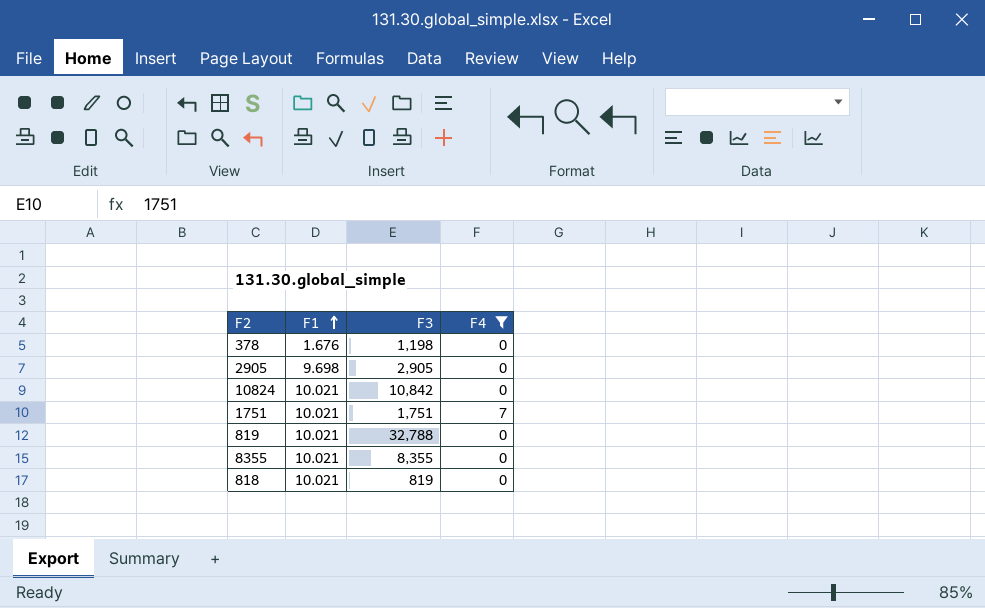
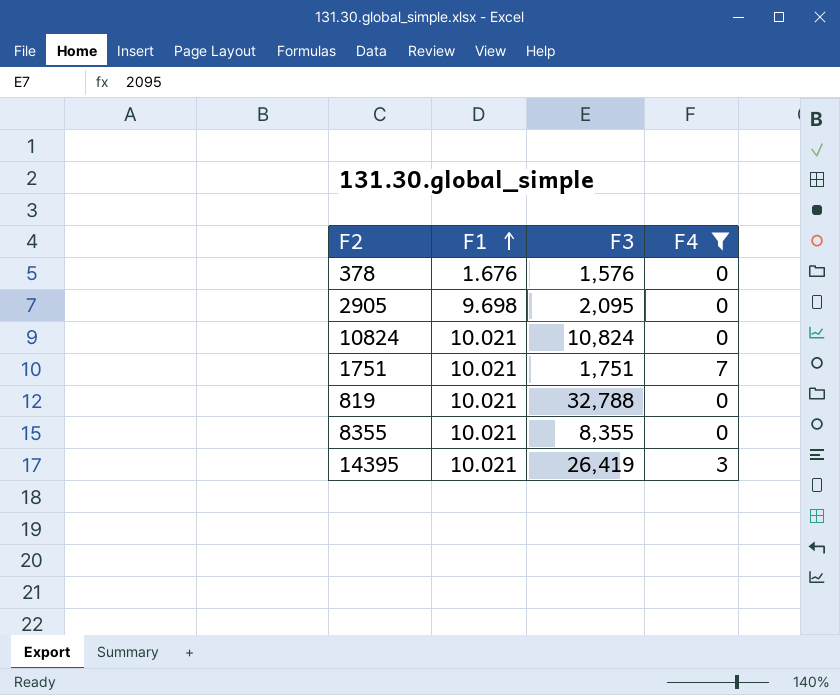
row 818: 10.021 | 819 | 0 -> none
378 | F3: 1,198 -> 1,576
2905 | F3: 2,905 -> 2,095
10824 | F3: 10,842 -> 10,824
row 14395: none -> 10.021 | 26,419 | 3

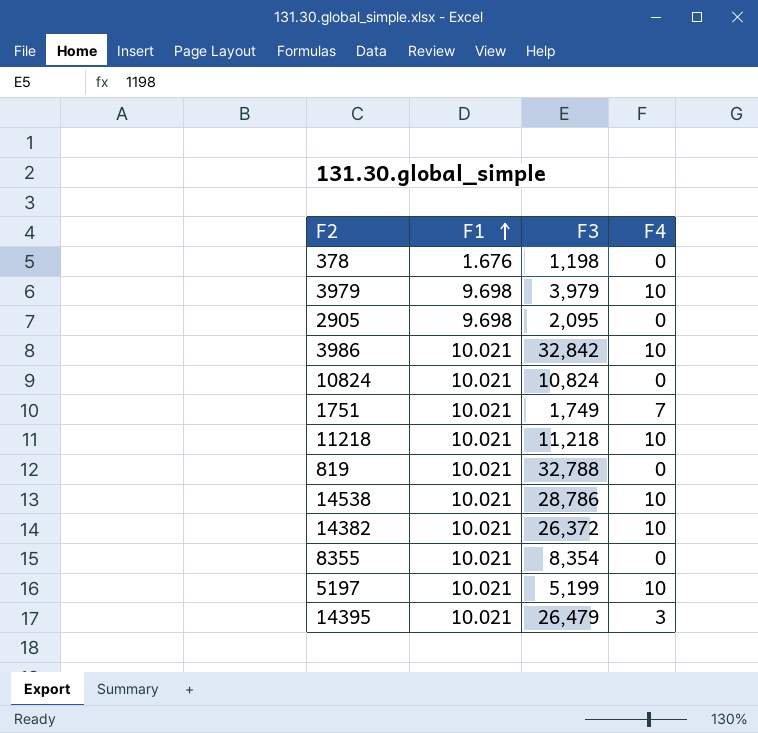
filter: F4 != 10 -> none
378 | F3: 1,576 -> 1,198
1751 | F3: 1,751 -> 1,749
8355 | F3: 8,355 -> 8,354
14395 | F3: 26,419 -> 26,479

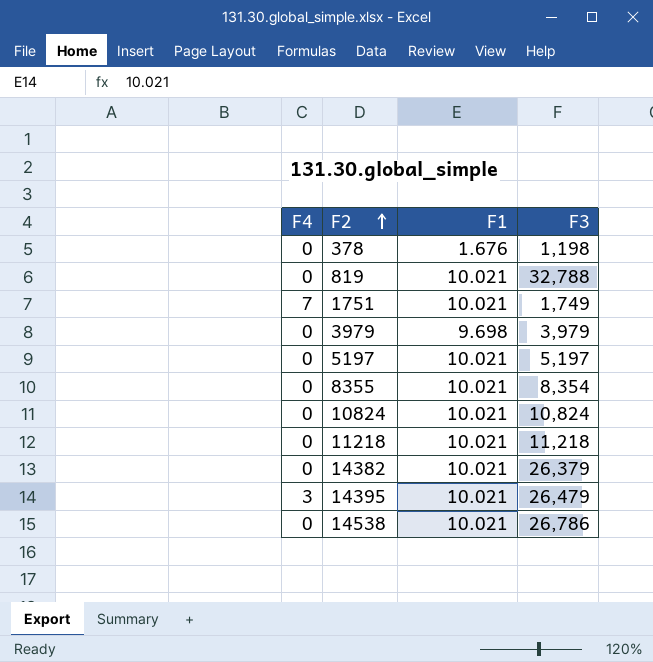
row order: F1 ascending -> F2 ascending
column F4 | position: 4 -> 1
row 2905: 9.698 | 2,095 | 0 -> none
row 3986: 10.021 | 32,842 | 10 -> none
3979 | F4: 10 -> 0
5197 | F4: 10 -> 0
5197 | F3: 5,199 -> 5,197
11218 | F4: 10 -> 0
14382 | F4: 10 -> 0
14382 | F3: 26,372 -> 26,379
14538 | F4: 10 -> 0
14538 | F3: 28,786 -> 26,786

